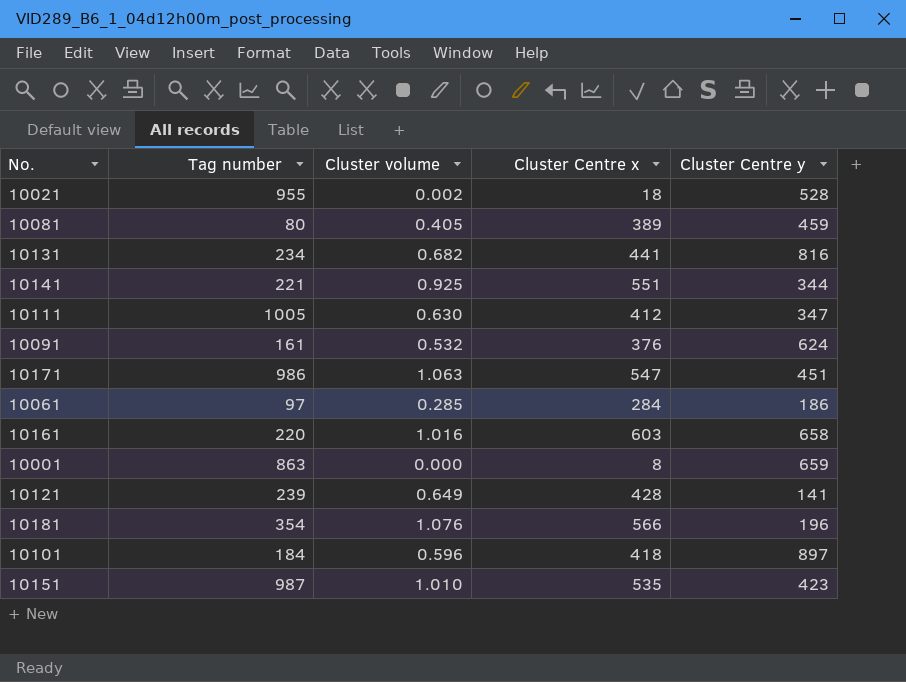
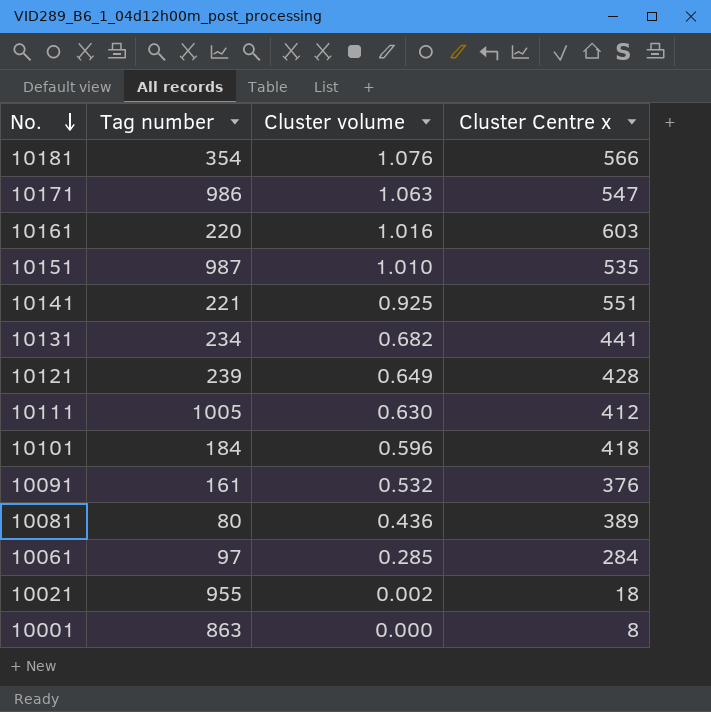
row order: none -> No. descending
column Cluster Centre y | position: 5 -> none
10081 | Cluster volume: 0.405 -> 0.436

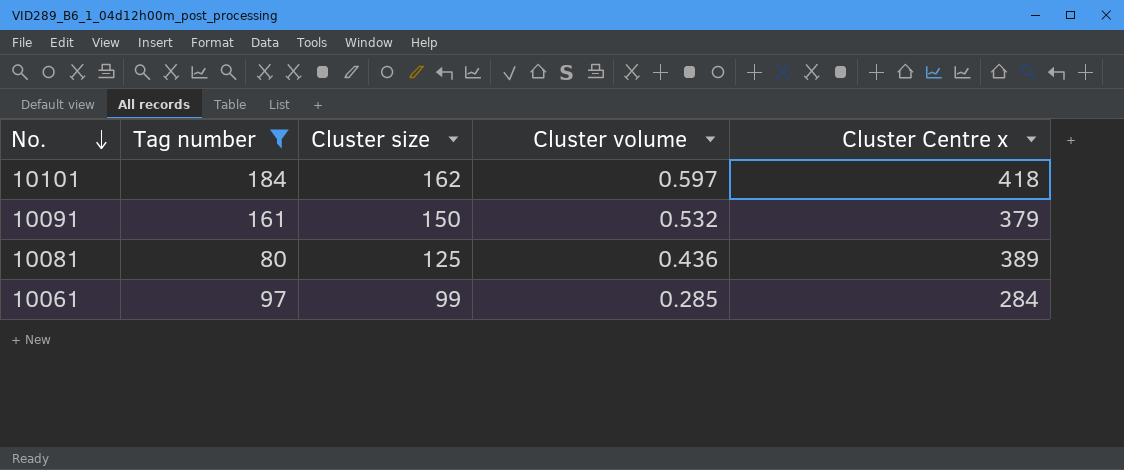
filter: none -> Tag number <= 184
column Cluster size | position: none -> 3
10101 | Cluster volume: 0.596 -> 0.597
10091 | Cluster Centre x: 376 -> 379

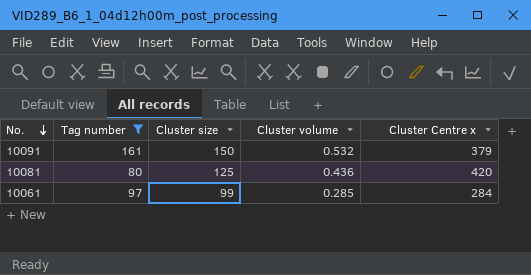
row 10101: 184 | 162 | 0.597 | 418 -> none
10081 | Cluster Centre x: 389 -> 420

